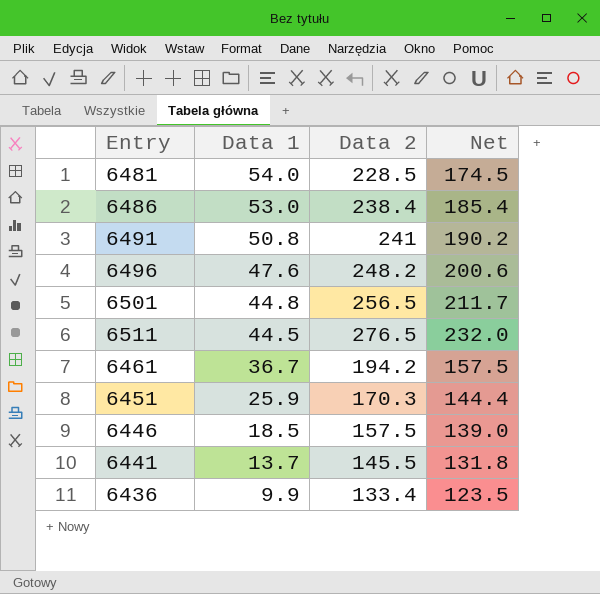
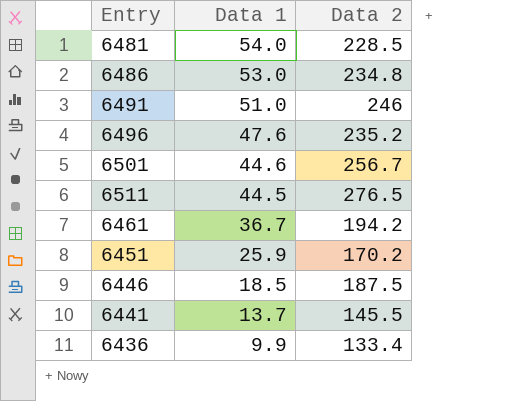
column Net | formula: [Data 2] - [Data 1] -> none
6486 | Data 2: 238.4 -> 234.8
6491 | Data 1: 50.8 -> 51.0
6491 | Data 2: 241 -> 246
6496 | Data 2: 248.2 -> 235.2
6501 | Data 1: 44.8 -> 44.6
6501 | Data 2: 256.5 -> 256.7
6451 | Data 2: 170.3 -> 170.2
6446 | Data 2: 157.5 -> 187.5

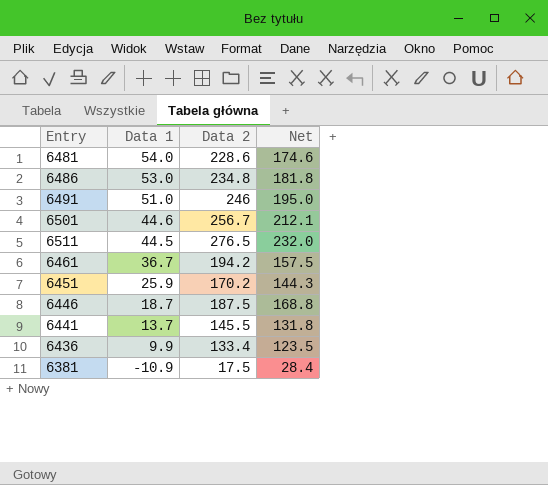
column Net | formula: none -> [Data 2] - [Data 1]
row 6496: 47.6 | 235.2 -> none
6481 | Data 2: 228.5 -> 228.6
6446 | Data 1: 18.5 -> 18.7
row 6381: none -> -10.9 | 17.5 | 28.4

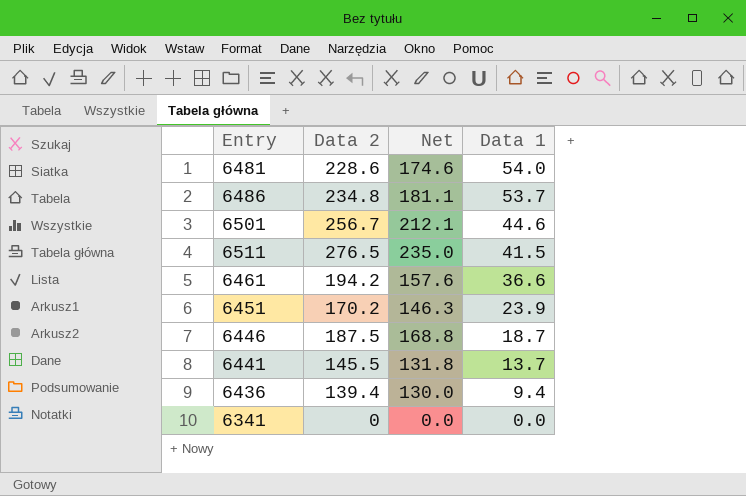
column Data 1 | position: 2 -> 4
row 6491: 51.0 | 246 | 195.0 -> none
row 6381: -10.9 | 17.5 | 28.4 -> none
6486 | Net: 181.8 -> 181.1
6486 | Data 1: 53.0 -> 53.7
6511 | Net: 232.0 -> 235.0
6511 | Data 1: 44.5 -> 41.5
6461 | Net: 157.5 -> 157.6
6461 | Data 1: 36.7 -> 36.6
6451 | Net: 144.3 -> 146.3
6451 | Data 1: 25.9 -> 23.9
6436 | Data 2: 133.4 -> 139.4
6436 | Net: 123.5 -> 130.0
6436 | Data 1: 9.9 -> 9.4
row 6341: none -> 0 | 0.0 | 0.0

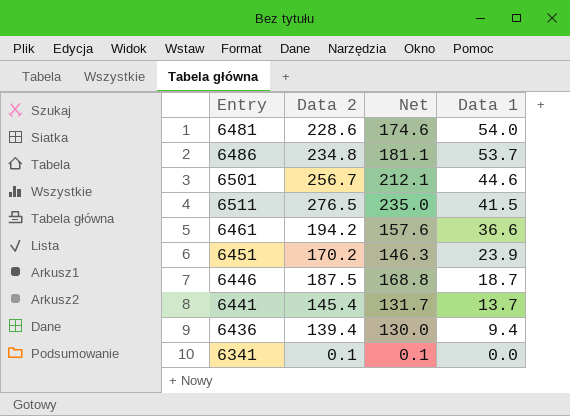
6441 | Data 2: 145.5 -> 145.4
6441 | Net: 131.8 -> 131.7
6341 | Data 2: 0 -> 0.1
6341 | Net: 0.0 -> 0.1

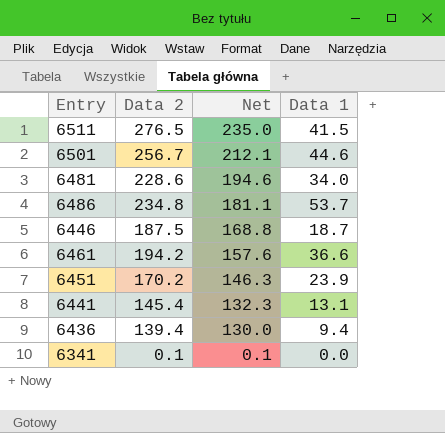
row order: Data 1 descending -> Net descending
6481 | Net: 174.6 -> 194.6
6481 | Data 1: 54.0 -> 34.0
6441 | Net: 131.7 -> 132.3
6441 | Data 1: 13.7 -> 13.1

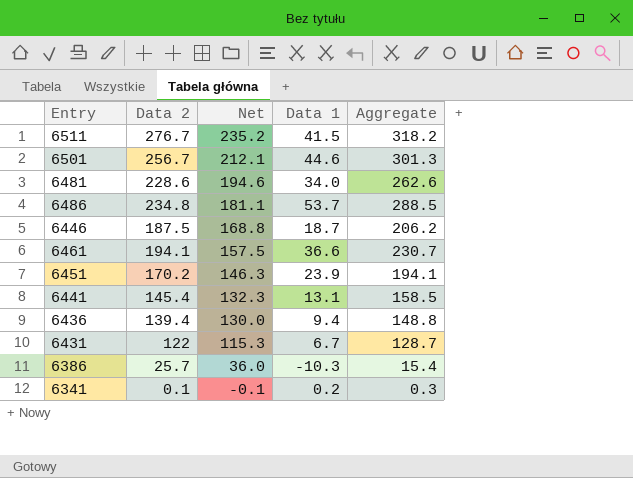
column Aggregate | formula: none -> [Data 2] + [Data 1]
6511 | Data 2: 276.5 -> 276.7
6511 | Net: 235.0 -> 235.2
6461 | Data 2: 194.2 -> 194.1
6461 | Net: 157.6 -> 157.5
row 6431: none -> 122 | 115.3 | 6.7 | 128.7
row 6386: none -> 25.7 | 36.0 | -10.3 | 15.4
6341 | Net: 0.1 -> -0.1
6341 | Data 1: 0.0 -> 0.2

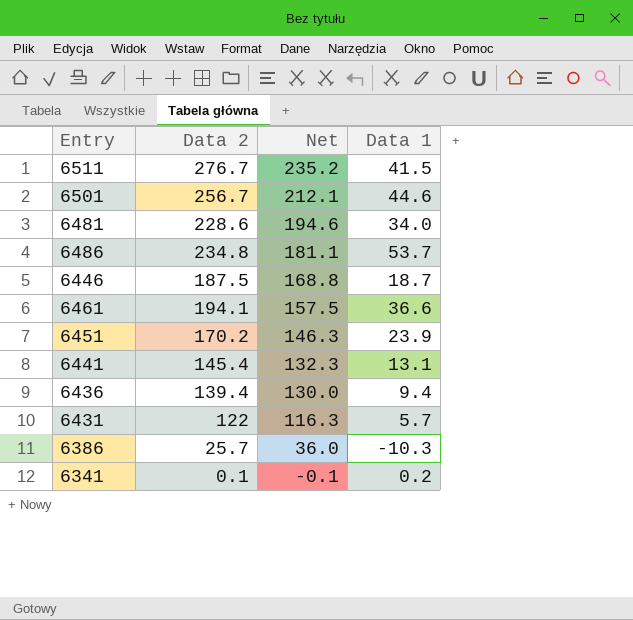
column Aggregate | formula: [Data 2] + [Data 1] -> none
6431 | Net: 115.3 -> 116.3
6431 | Data 1: 6.7 -> 5.7

